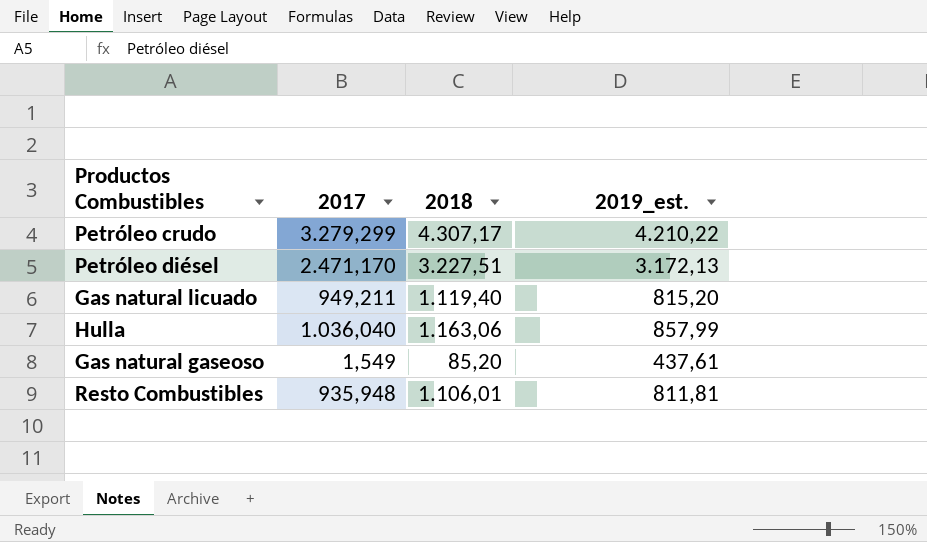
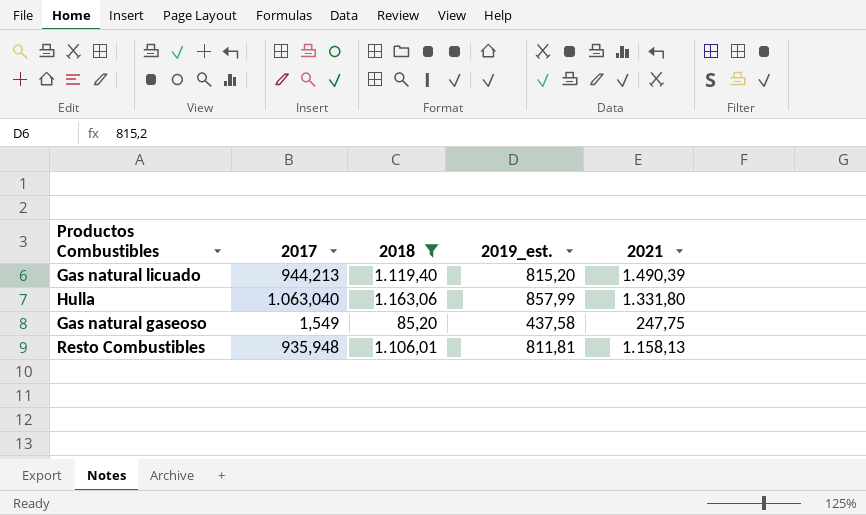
filter: none -> 2018 <= 1.163,06
column 2021 | position: none -> 5
Gas natural licuado | 2017: 949,211 -> 944,213
Hulla | 2017: 1.036,040 -> 1.063,040
Gas natural gaseoso | 2019_est.: 437,61 -> 437,58

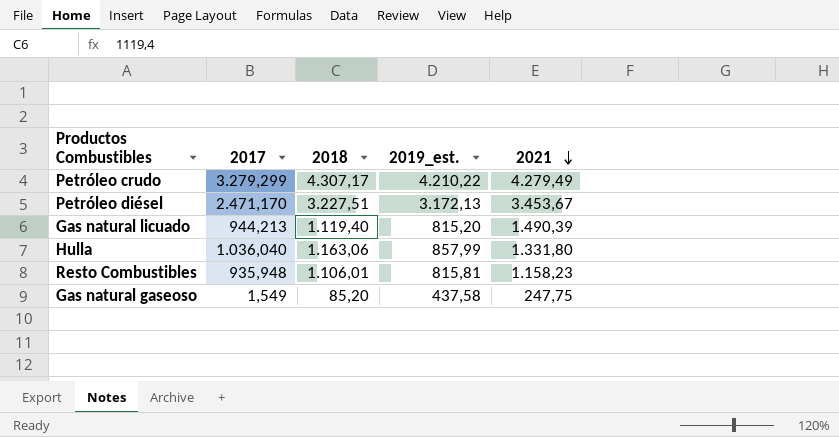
filter: 2018 <= 1.163,06 -> none
row order: none -> 2021 descending
Hulla | 2017: 1.063,040 -> 1.036,040
Resto Combustibles | 2019_est.: 811,81 -> 815,81
Resto Combustibles | 2021: 1.158,13 -> 1.158,23

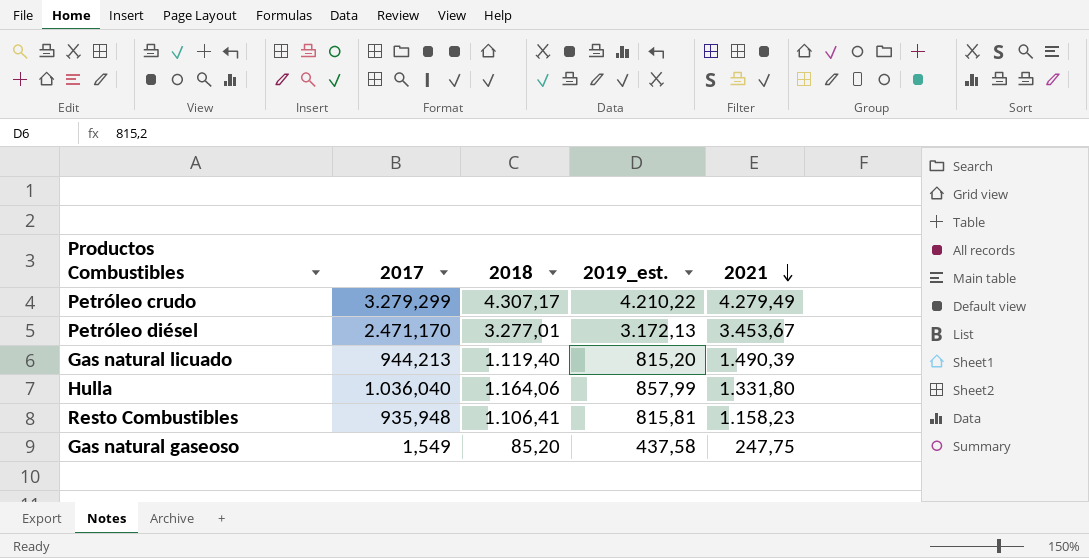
Petróleo diésel | 2018: 3.227,51 -> 3.277,01
Hulla | 2018: 1.163,06 -> 1.164,06
Resto Combustibles | 2018: 1.106,01 -> 1.106,41

